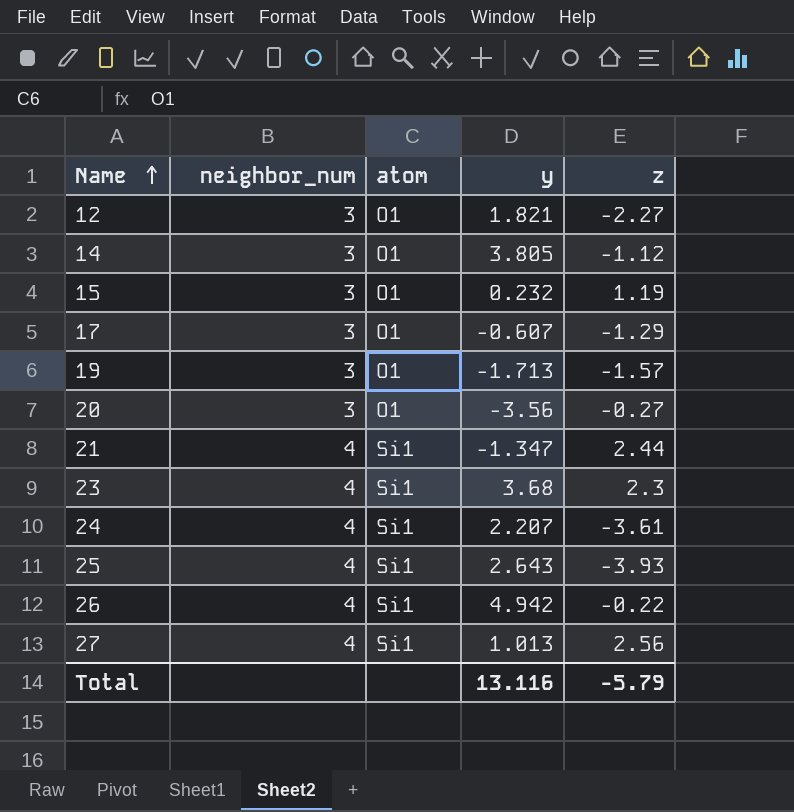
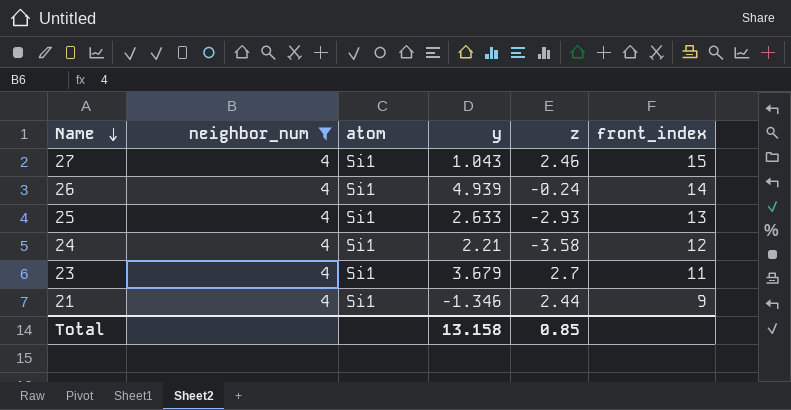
filter: none -> neighbor_num = 4
row order: Name ascending -> Name descending
column front_index | position: none -> 6
27 | y: 1.013 -> 1.043
27 | z: 2.56 -> 2.46
26 | y: 4.942 -> 4.939
26 | z: -0.22 -> -0.24
25 | y: 2.643 -> 2.633
25 | z: -3.93 -> -2.93
24 | y: 2.207 -> 2.21
24 | z: -3.61 -> -3.58
23 | y: 3.68 -> 3.679
23 | z: 2.3 -> 2.7
21 | y: -1.347 -> -1.346
Total | y: 13.116 -> 13.158
Total | z: -5.79 -> 0.85

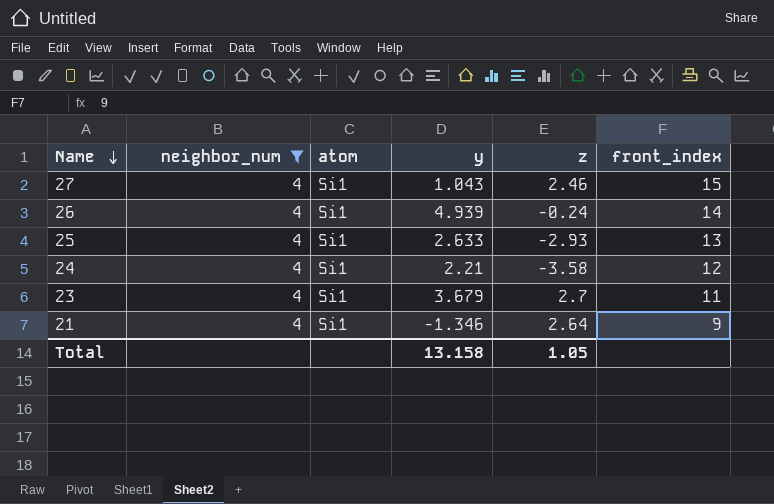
21 | z: 2.44 -> 2.64
Total | z: 0.85 -> 1.05

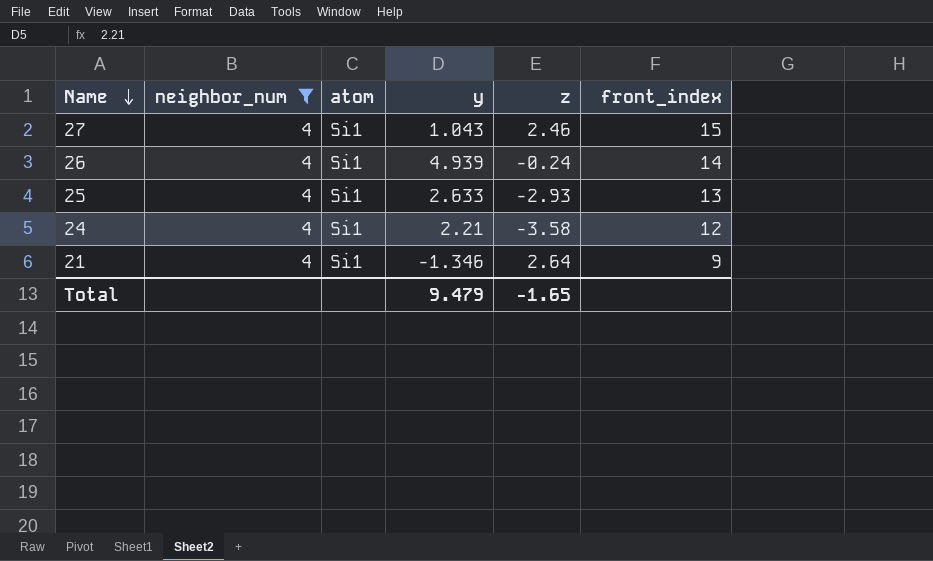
row 23: 4 | Si1 | 3.679 | 2.7 | 11 -> none
Total | y: 13.158 -> 9.479
Total | z: 1.05 -> -1.65

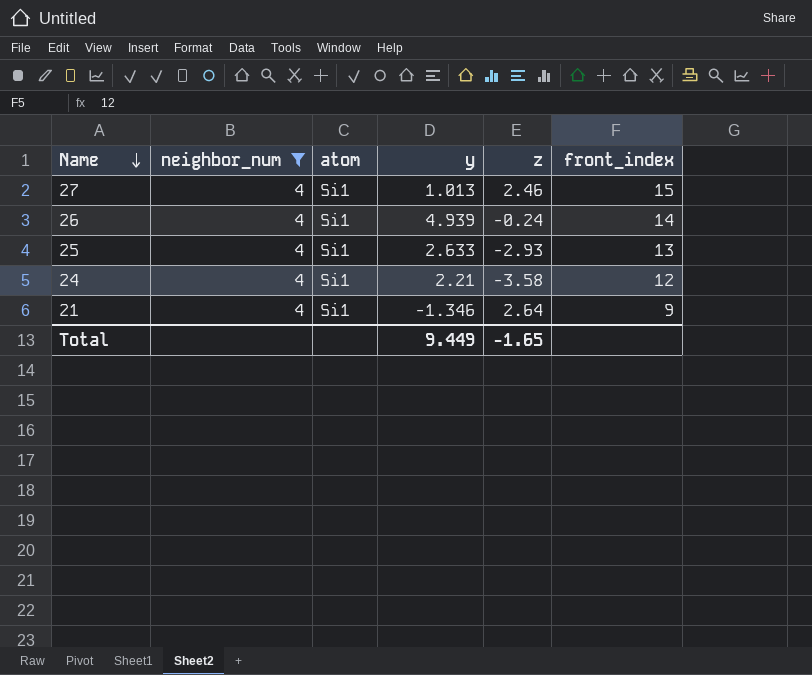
27 | y: 1.043 -> 1.013
Total | y: 9.479 -> 9.449

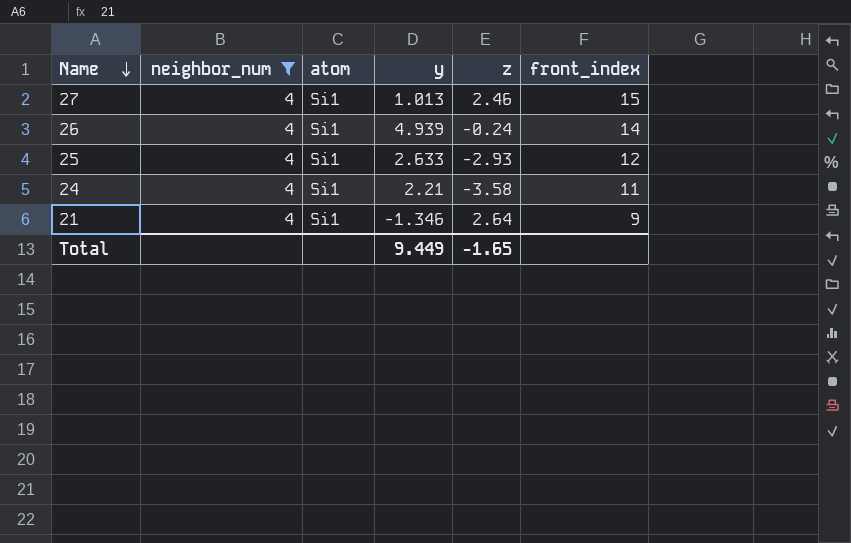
25 | front_index: 13 -> 12
24 | front_index: 12 -> 11

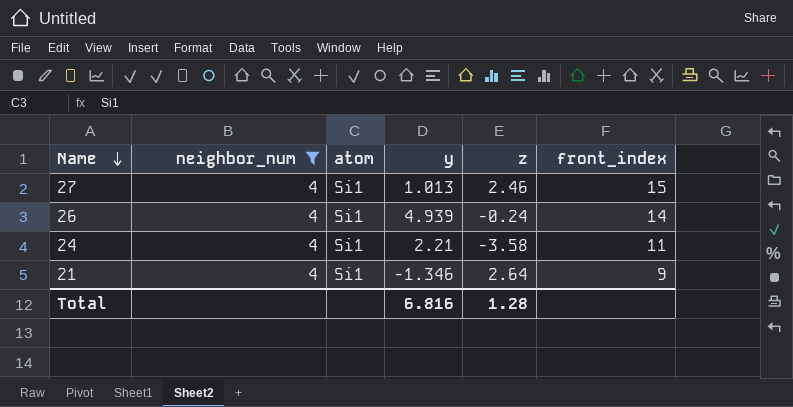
row 25: 4 | Si1 | 2.633 | -2.93 | 12 -> none
Total | y: 9.449 -> 6.816
Total | z: -1.65 -> 1.28

